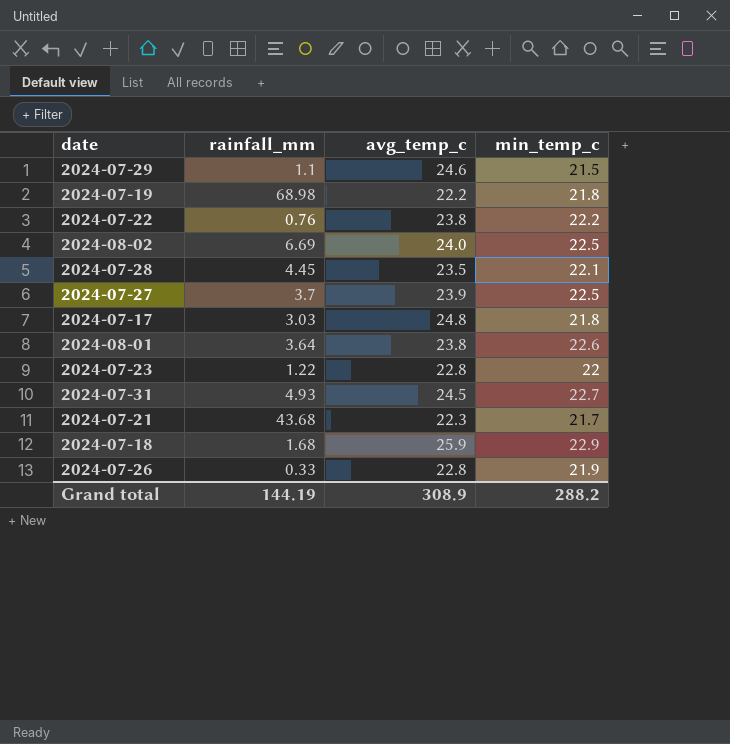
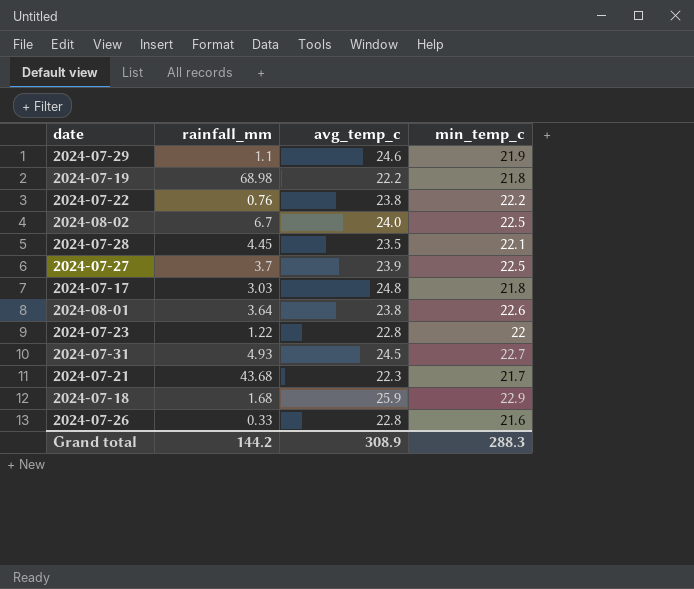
2024-07-29 | min_temp_c: 21.5 -> 21.9
2024-08-02 | rainfall_mm: 6.69 -> 6.7
2024-07-26 | min_temp_c: 21.9 -> 21.6
Grand total | rainfall_mm: 144.19 -> 144.2
Grand total | min_temp_c: 288.2 -> 288.3

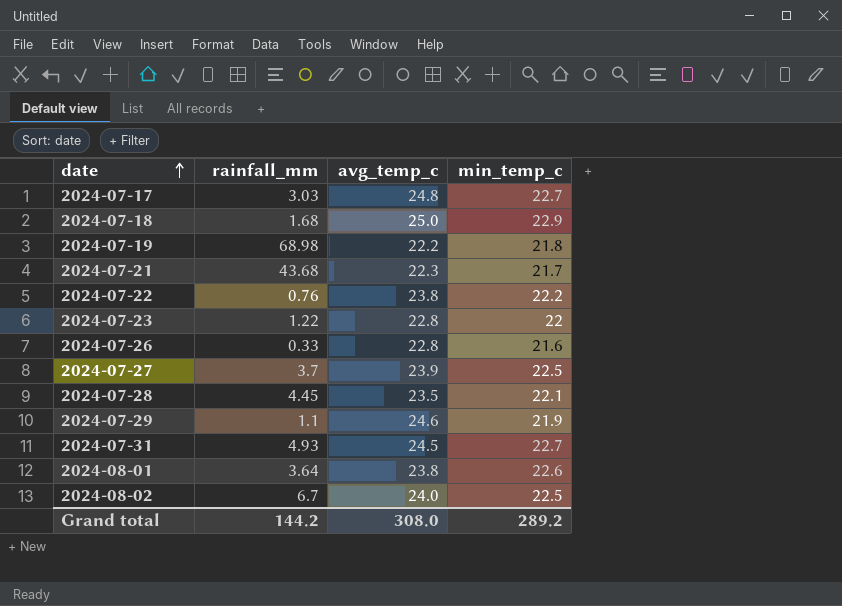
row order: none -> date ascending
2024-07-17 | min_temp_c: 21.8 -> 22.7
2024-07-18 | avg_temp_c: 25.9 -> 25.0
Grand total | avg_temp_c: 308.9 -> 308.0
Grand total | min_temp_c: 288.3 -> 289.2

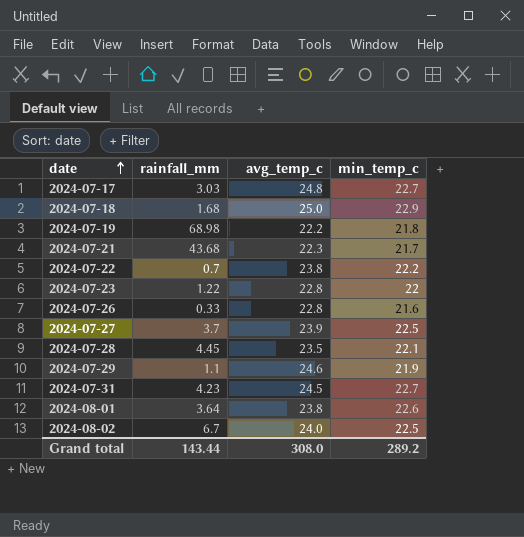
2024-07-22 | rainfall_mm: 0.76 -> 0.7
2024-07-31 | rainfall_mm: 4.93 -> 4.23
Grand total | rainfall_mm: 144.2 -> 143.44

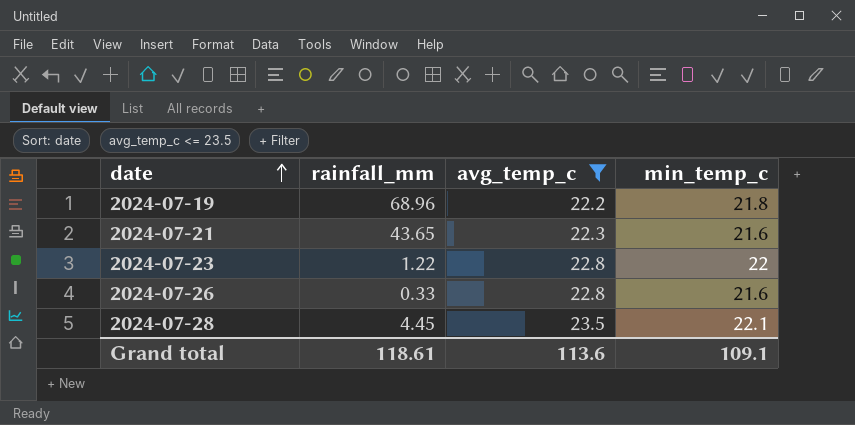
filter: none -> avg_temp_c <= 23.5
2024-07-19 | rainfall_mm: 68.98 -> 68.96
2024-07-21 | rainfall_mm: 43.68 -> 43.65
2024-07-21 | min_temp_c: 21.7 -> 21.6
Grand total | rainfall_mm: 143.44 -> 118.61
Grand total | avg_temp_c: 308.0 -> 113.6
Grand total | min_temp_c: 289.2 -> 109.1

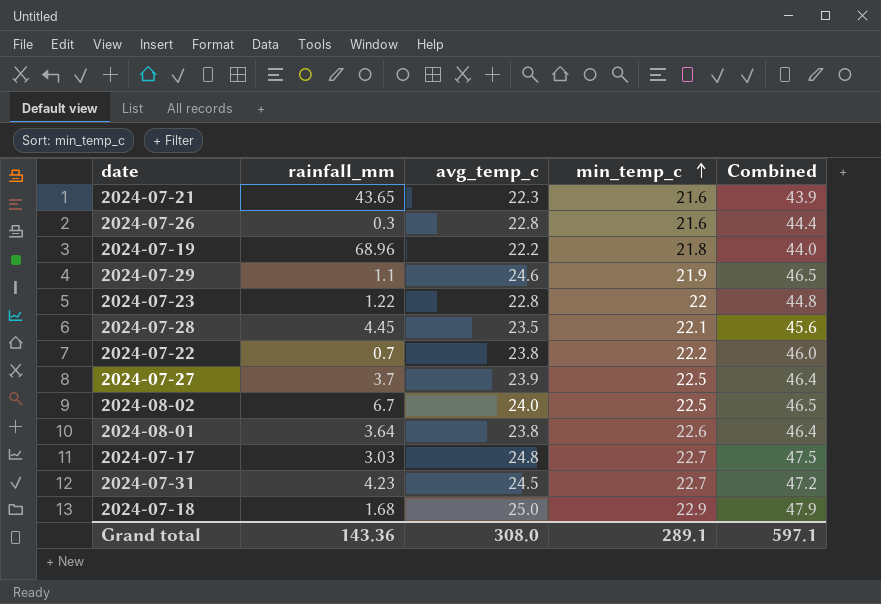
filter: avg_temp_c <= 23.5 -> none
row order: date ascending -> min_temp_c ascending
column Combined | formula: none -> [avg_temp_c] + [min_temp_c]
2024-07-26 | rainfall_mm: 0.33 -> 0.3
Grand total | rainfall_mm: 118.61 -> 143.36
Grand total | avg_temp_c: 113.6 -> 308.0
Grand total | min_temp_c: 109.1 -> 289.1

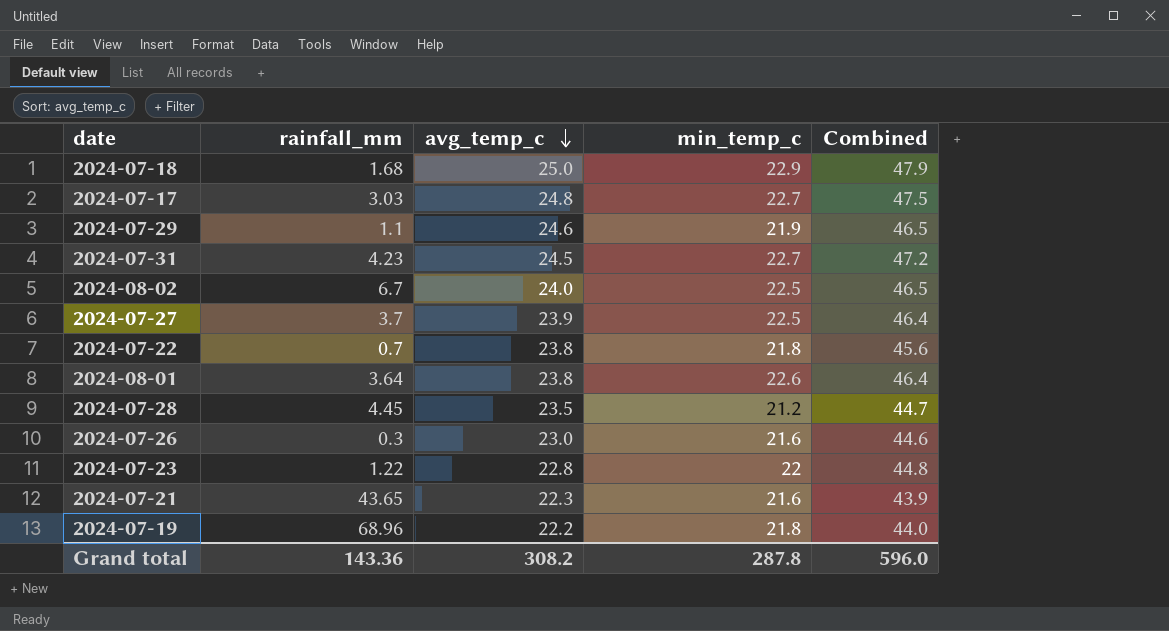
row order: min_temp_c ascending -> avg_temp_c descending
2024-07-22 | min_temp_c: 22.2 -> 21.8
2024-07-22 | Combined: 46.0 -> 45.6
2024-07-28 | min_temp_c: 22.1 -> 21.2
2024-07-28 | Combined: 45.6 -> 44.7
2024-07-26 | avg_temp_c: 22.8 -> 23.0
2024-07-26 | Combined: 44.4 -> 44.6
Grand total | avg_temp_c: 308.0 -> 308.2
Grand total | min_temp_c: 289.1 -> 287.8
Grand total | Combined: 597.1 -> 596.0

